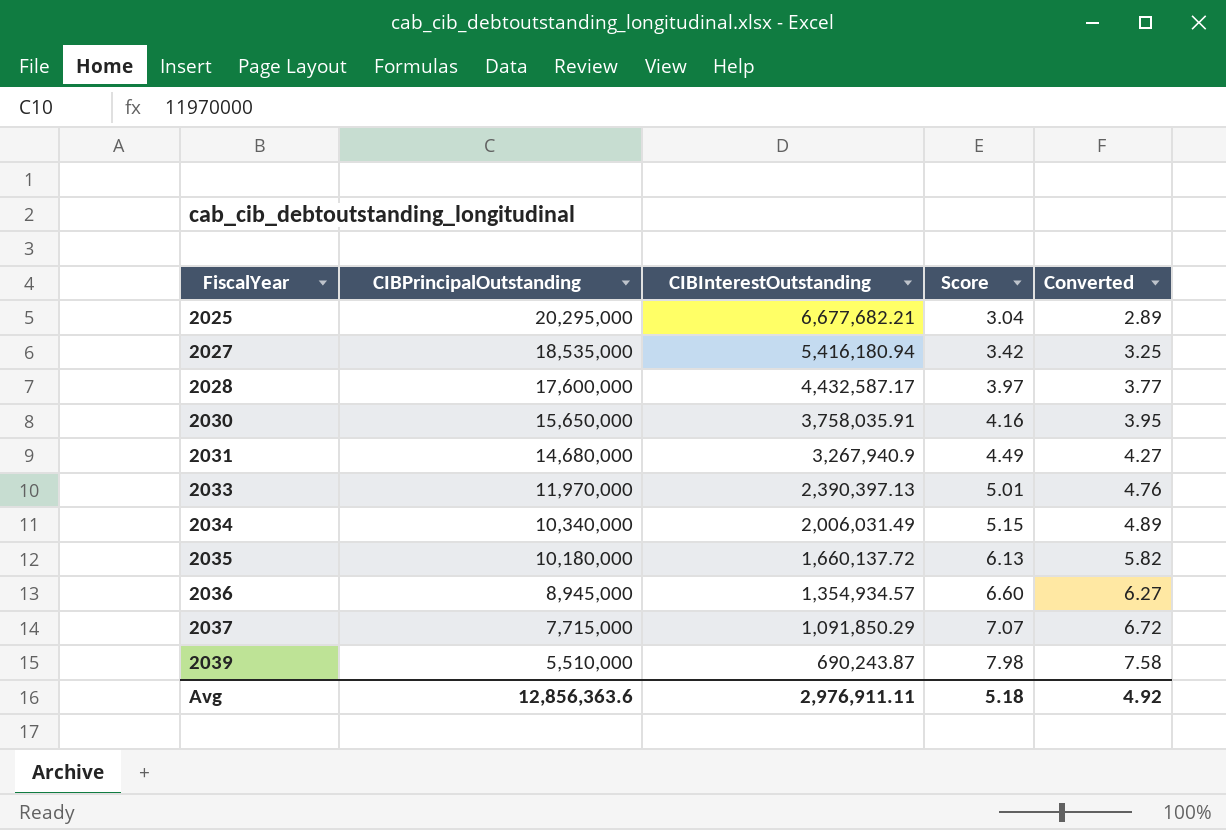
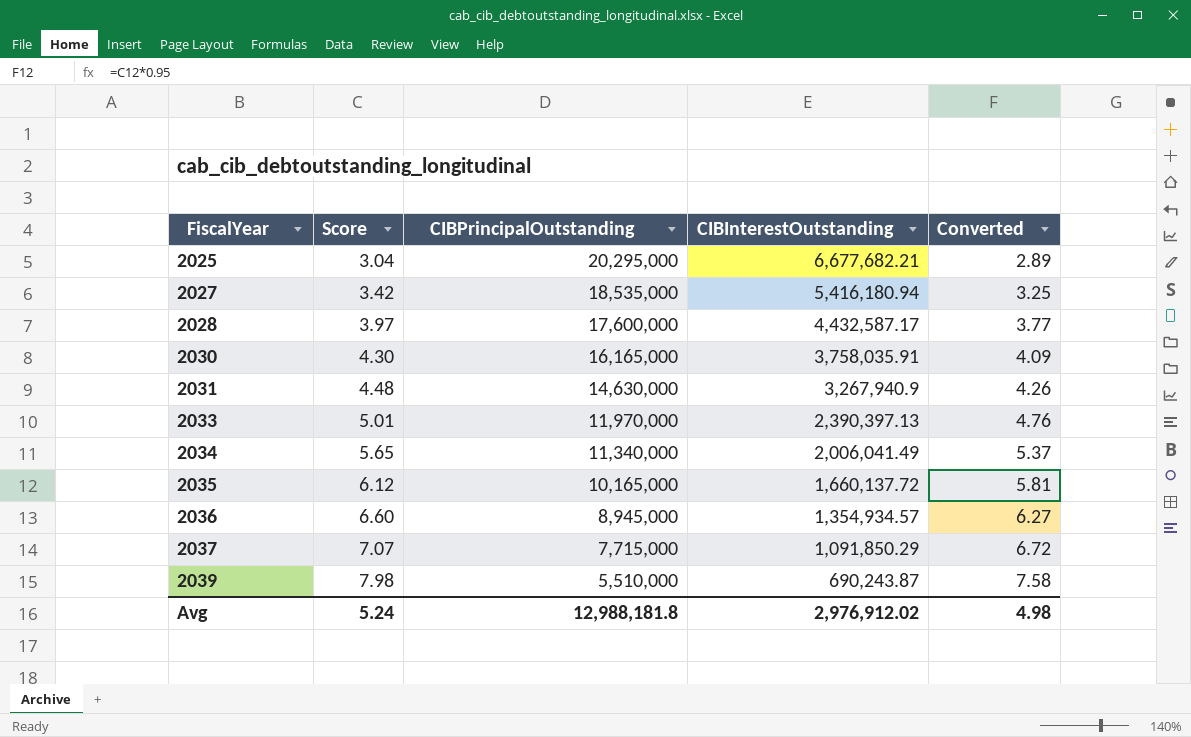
column Score | position: 4 -> 2
2030 | Score: 4.16 -> 4.30
2030 | CIBPrincipalOutstanding: 15,650,000 -> 16,165,000
2030 | Converted: 3.95 -> 4.09
2031 | Score: 4.49 -> 4.48
2031 | CIBPrincipalOutstanding: 14,680,000 -> 14,630,000
2031 | Converted: 4.27 -> 4.26
2034 | Score: 5.15 -> 5.65
2034 | CIBPrincipalOutstanding: 10,340,000 -> 11,340,000
2034 | CIBInterestOutstanding: 2,006,031.49 -> 2,006,041.49
2034 | Converted: 4.89 -> 5.37
2035 | Score: 6.13 -> 6.12
2035 | CIBPrincipalOutstanding: 10,180,000 -> 10,165,000
2035 | Converted: 5.82 -> 5.81
Avg | Score: 5.18 -> 5.24
Avg | CIBPrincipalOutstanding: 12,856,363.6 -> 12,988,181.8
Avg | CIBInterestOutstanding: 2,976,911.11 -> 2,976,912.02
Avg | Converted: 4.92 -> 4.98

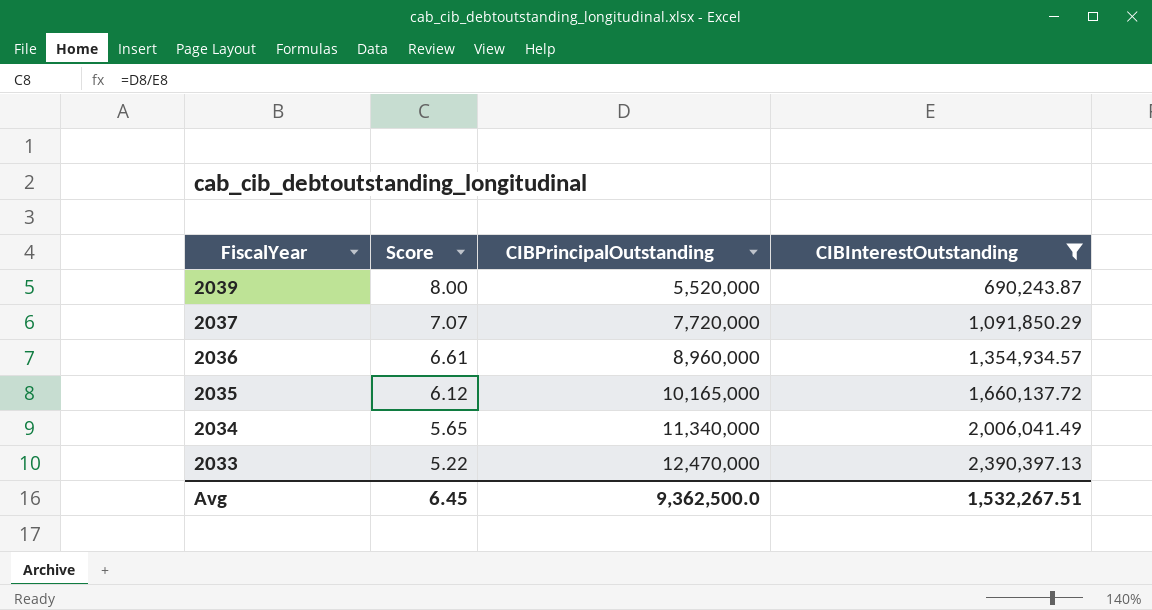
filter: none -> CIBInterestOutstanding <= 2,390,397.13
row order: FiscalYear ascending -> FiscalYear descending
column Converted | formula: [Score] * 0.95 -> none
2039 | Score: 7.98 -> 8.00
2039 | CIBPrincipalOutstanding: 5,510,000 -> 5,520,000
2037 | CIBPrincipalOutstanding: 7,715,000 -> 7,720,000
2036 | Score: 6.60 -> 6.61
2036 | CIBPrincipalOutstanding: 8,945,000 -> 8,960,000
2033 | Score: 5.01 -> 5.22
2033 | CIBPrincipalOutstanding: 11,970,000 -> 12,470,000
Avg | Score: 5.24 -> 6.45
Avg | CIBPrincipalOutstanding: 12,988,181.8 -> 9,362,500.0
Avg | CIBInterestOutstanding: 2,976,912.02 -> 1,532,267.51

